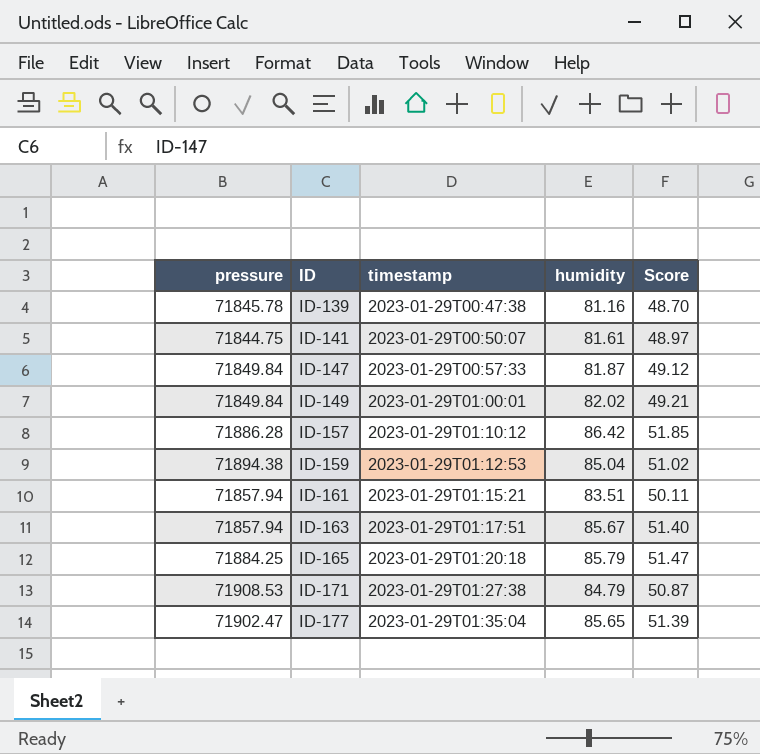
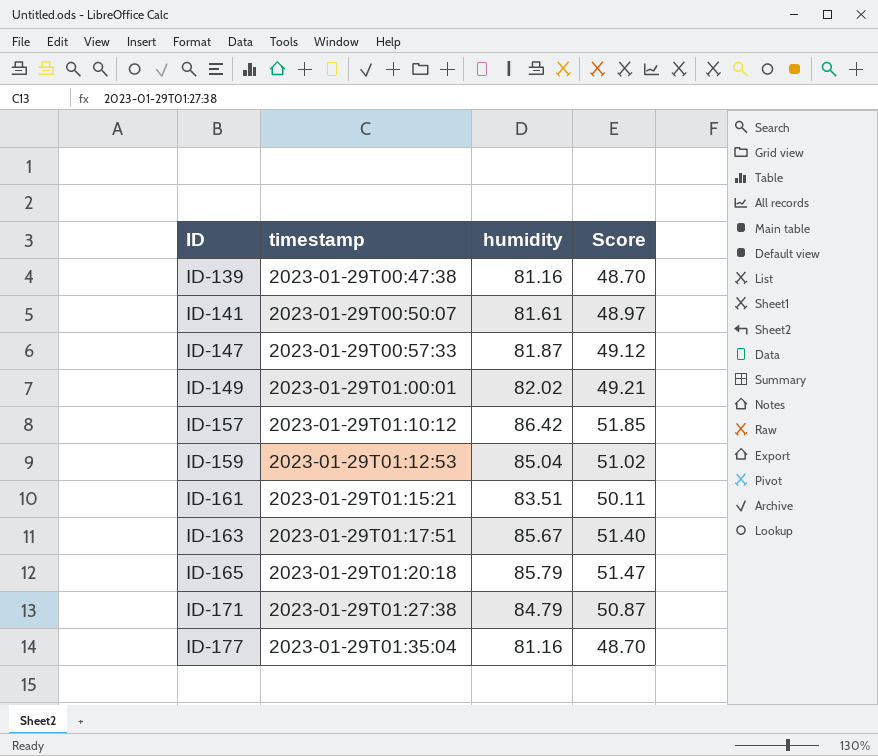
column pressure | position: 1 -> none
ID-177 | humidity: 85.65 -> 81.16
ID-177 | Score: 51.39 -> 48.70

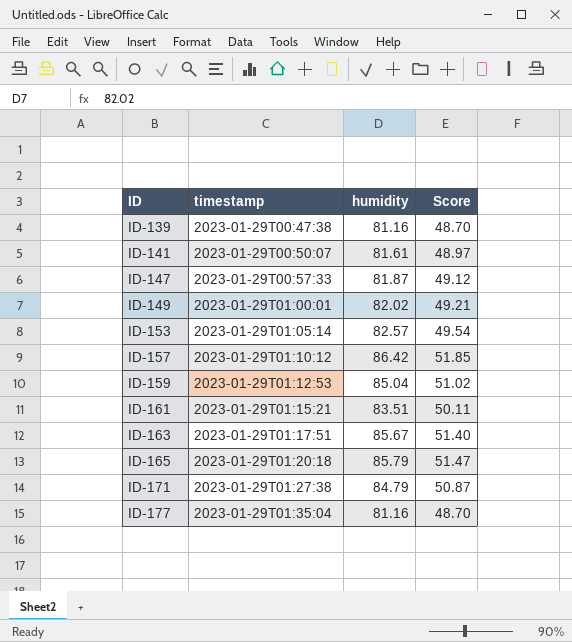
row ID-153: none -> 2023-01-29T01:05:14 | 82.57 | 49.54

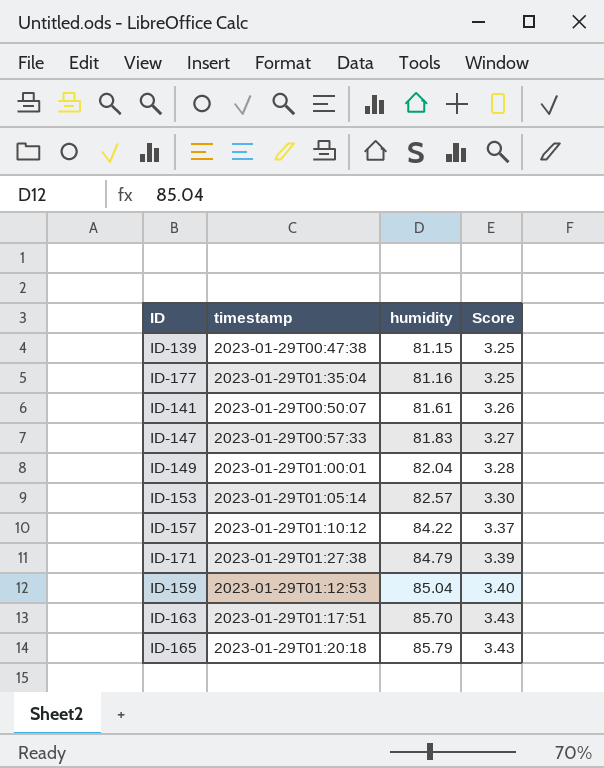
row order: ID ascending -> humidity ascending
column Score | formula: [humidity] * 0.6 -> [humidity] * 0.04
row ID-161: 2023-01-29T01:15:21 | 83.51 | 50.11 -> none
ID-139 | humidity: 81.16 -> 81.15
ID-147 | humidity: 81.87 -> 81.83
ID-149 | humidity: 82.02 -> 82.04
ID-157 | humidity: 86.42 -> 84.22
ID-163 | humidity: 85.67 -> 85.70

